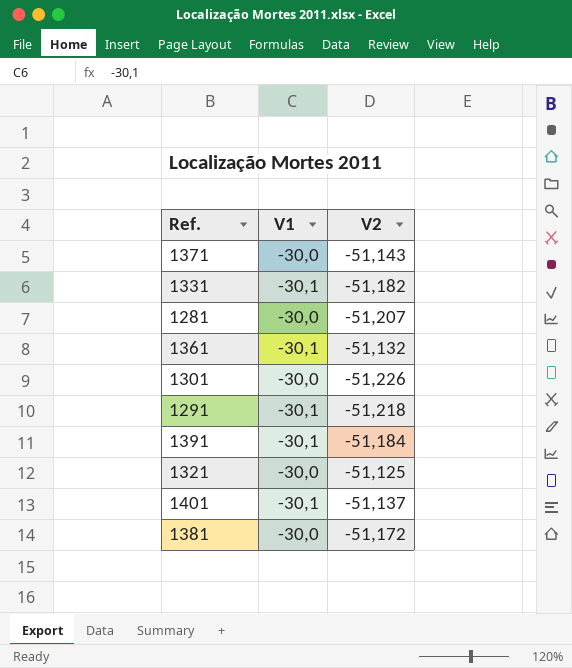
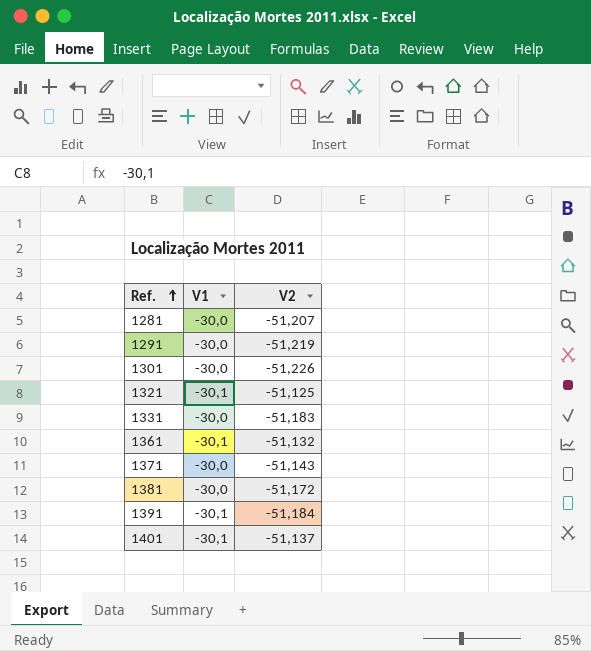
row order: none -> Ref. ascending
1291 | V1: -30,1 -> -30,0
1291 | V2: -51,218 -> -51,219
1321 | V1: -30,0 -> -30,1
1331 | V1: -30,1 -> -30,0
1331 | V2: -51,182 -> -51,183

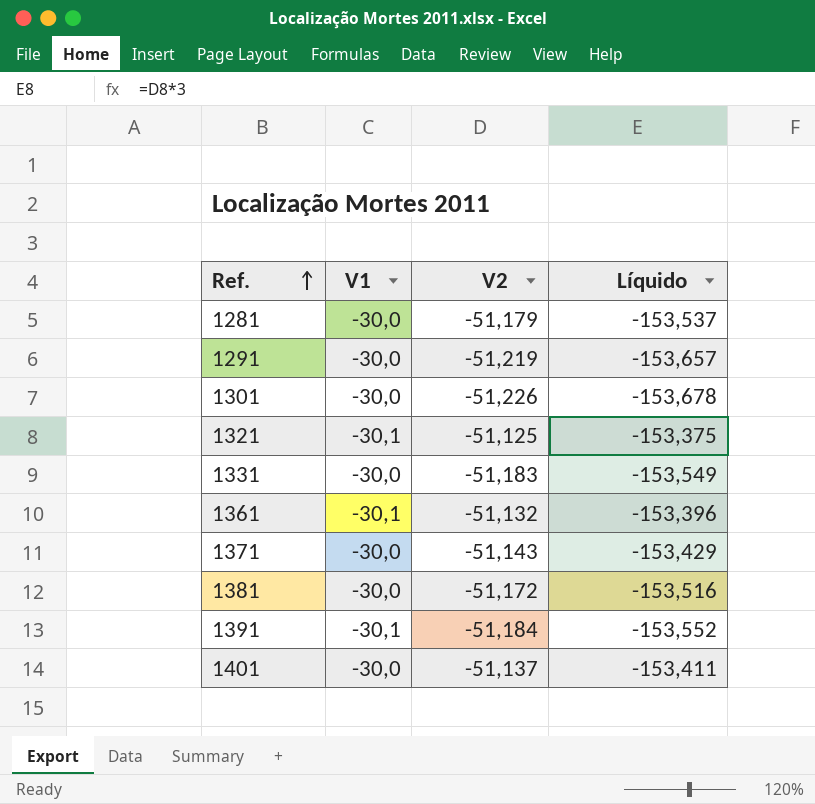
column Líquido | formula: none -> [V2] * 3
1281 | V2: -51,207 -> -51,179
1401 | V1: -30,1 -> -30,0

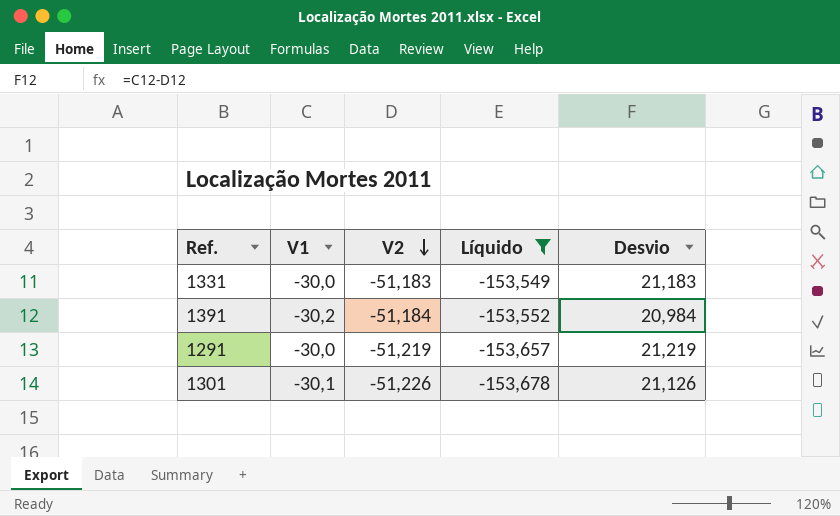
filter: none -> Líquido <= -153,549
row order: Ref. ascending -> V2 descending
column Desvio | formula: none -> [V1] - [V2]
1391 | V1: -30,1 -> -30,2
1301 | V1: -30,0 -> -30,1

